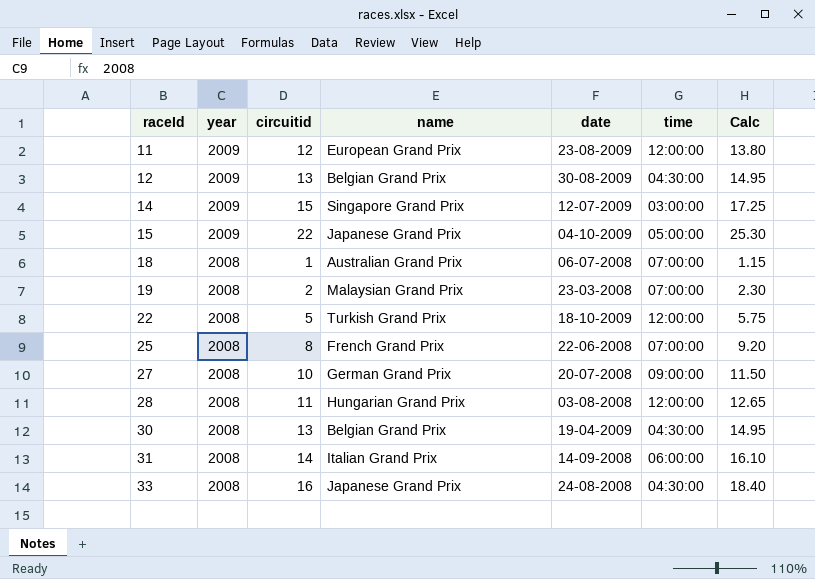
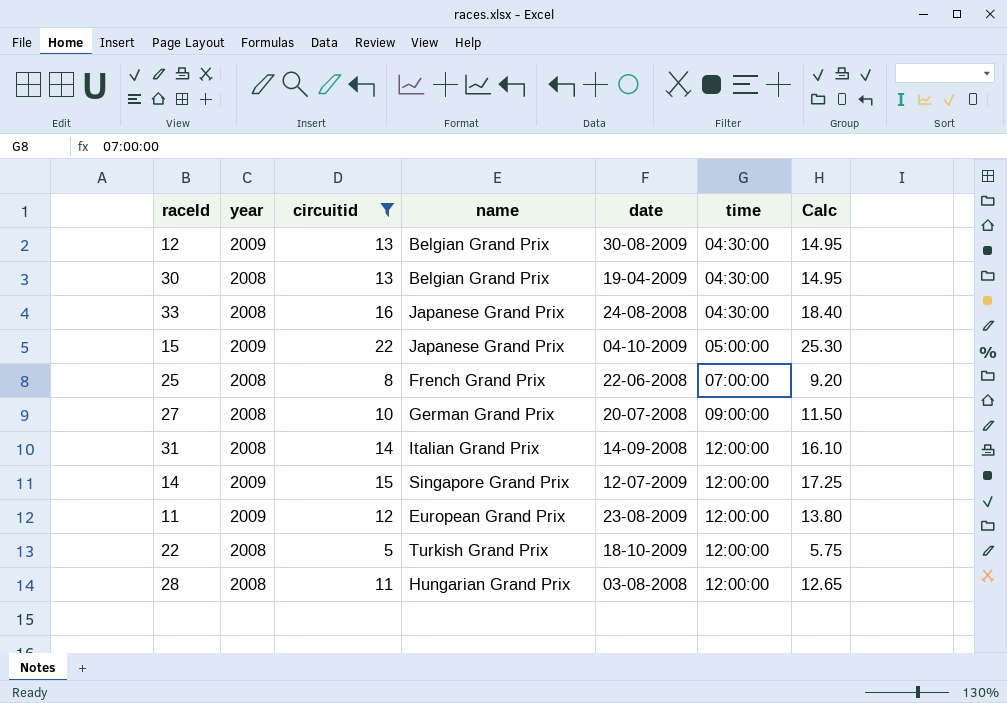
filter: none -> circuitid >= 5
row order: raceId ascending -> time ascending
31 | time: 06:00:00 -> 12:00:00
14 | time: 03:00:00 -> 12:00:00

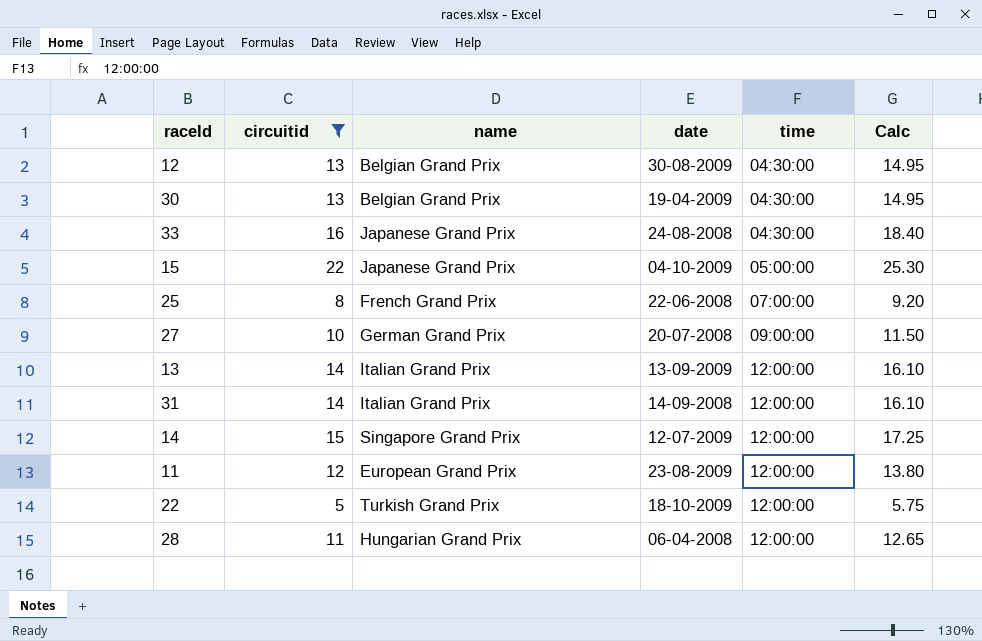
column year | position: 2 -> none
row 13: none -> 14 | Italian Grand Prix | 13-09-2009 | 12:00:00 | 16.10
28 | date: 03-08-2008 -> 06-04-2008

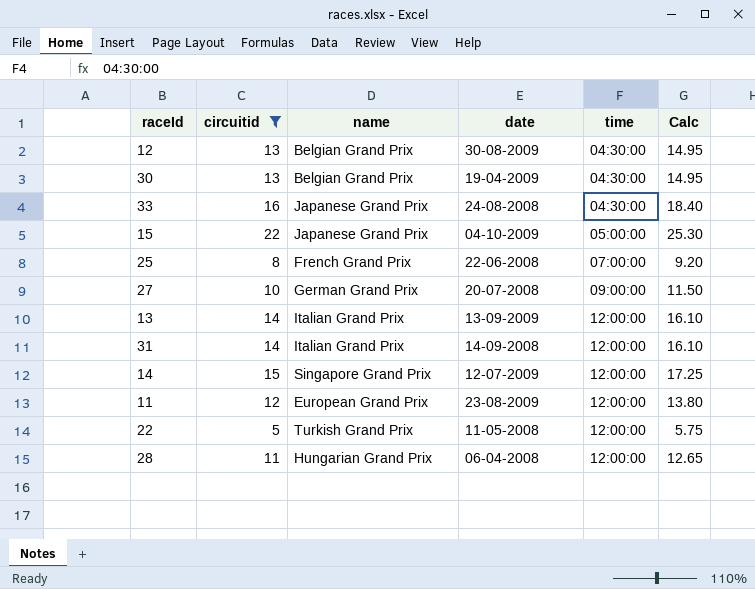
22 | date: 18-10-2009 -> 11-05-2008

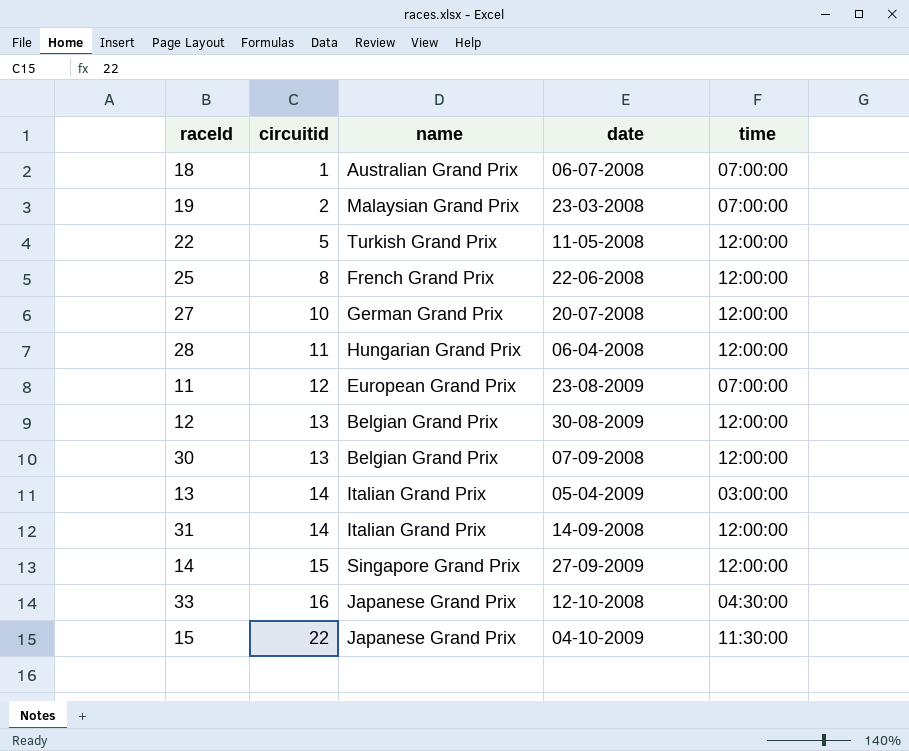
filter: circuitid >= 5 -> none
row order: time ascending -> circuitid ascending
column Calc | formula: [circuitid] * 1.15 -> none
25 | time: 07:00:00 -> 12:00:00
27 | time: 09:00:00 -> 12:00:00
11 | time: 12:00:00 -> 07:00:00
12 | time: 04:30:00 -> 12:00:00
30 | date: 19-04-2009 -> 07-09-2008
30 | time: 04:30:00 -> 12:00:00
13 | date: 13-09-2009 -> 05-04-2009
13 | time: 12:00:00 -> 03:00:00
14 | date: 12-07-2009 -> 27-09-2009
33 | date: 24-08-2008 -> 12-10-2008
15 | time: 05:00:00 -> 11:30:00

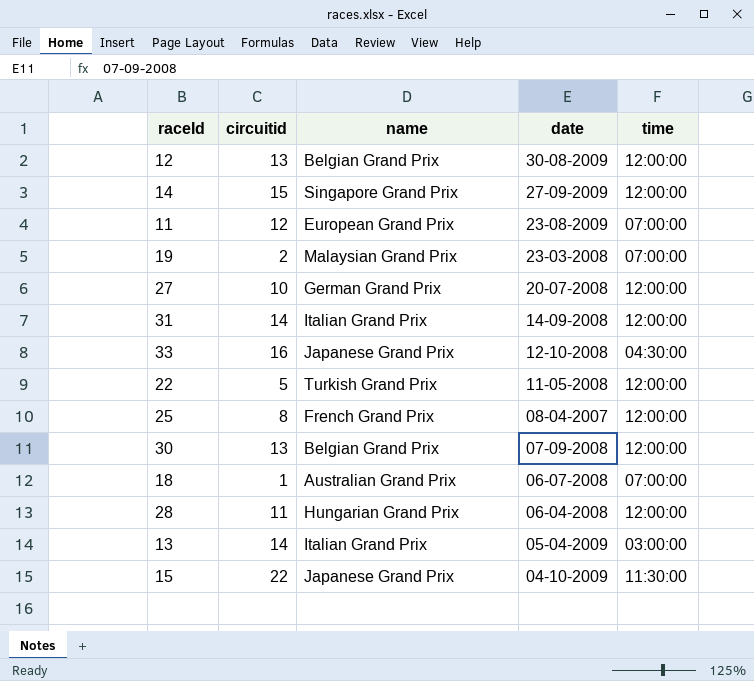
row order: circuitid ascending -> date descending
25 | date: 22-06-2008 -> 08-04-2007

